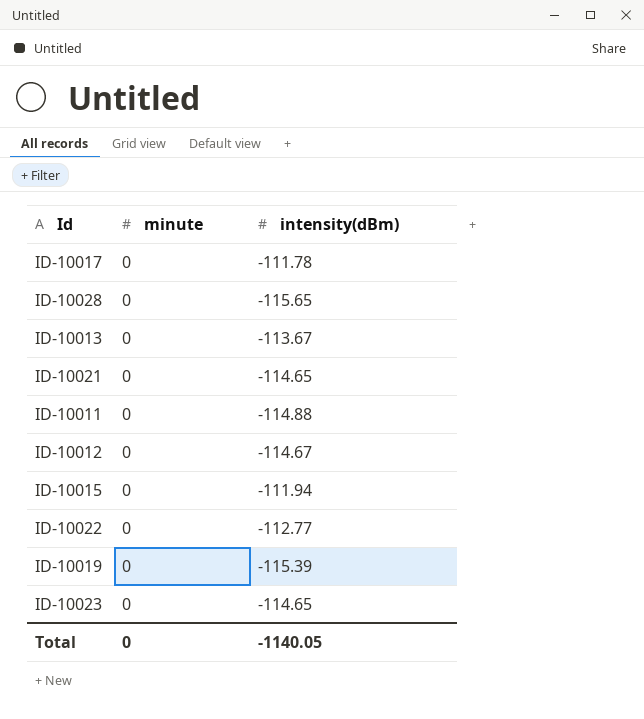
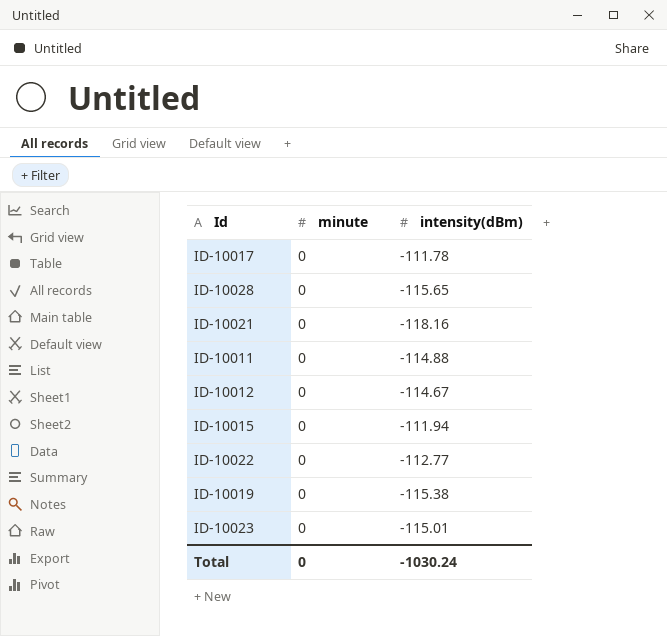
row ID-10013: 0 | -113.67 -> none
ID-10021 | intensity(dBm): -114.65 -> -118.16
ID-10019 | intensity(dBm): -115.39 -> -115.38
ID-10023 | intensity(dBm): -114.65 -> -115.01
Total | intensity(dBm): -1140.05 -> -1030.24

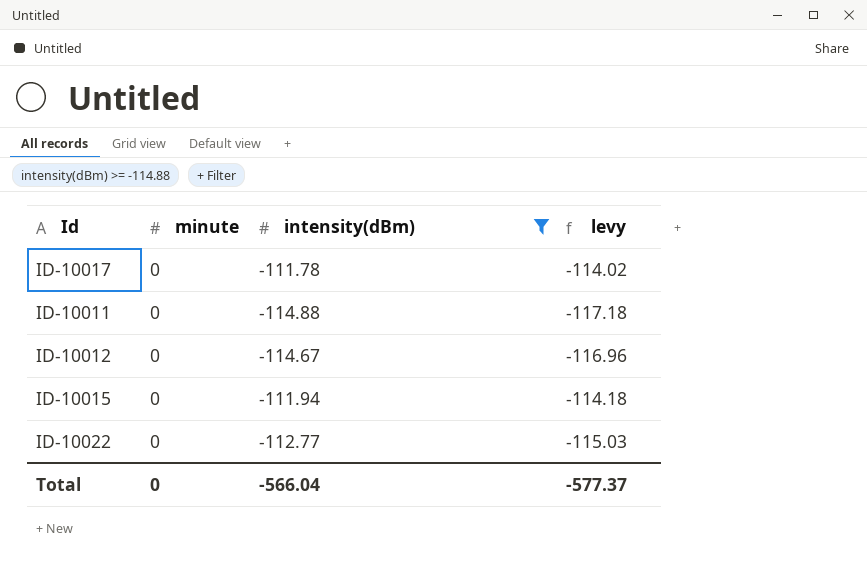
filter: none -> intensity(dBm) >= -114.88
column levy | formula: none -> [intensity(dBm)] * 1.02
Total | intensity(dBm): -1030.24 -> -566.04

